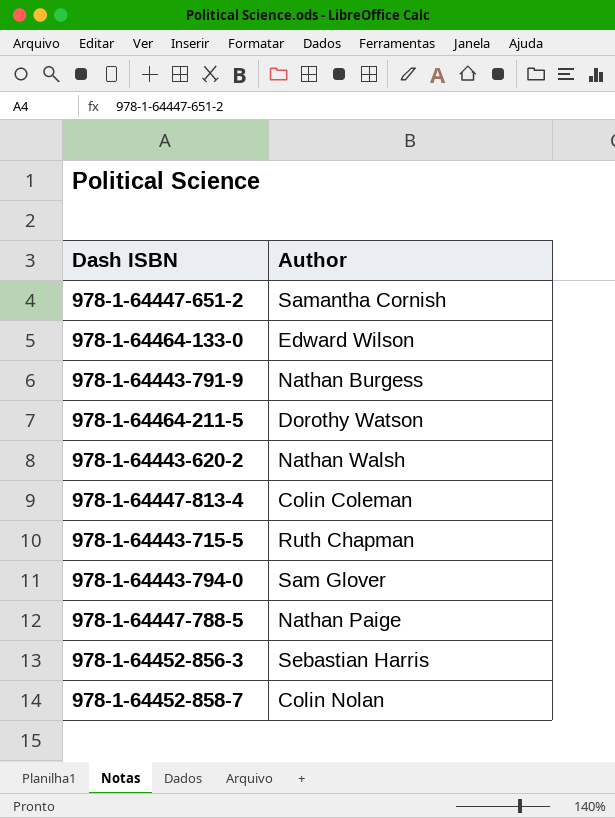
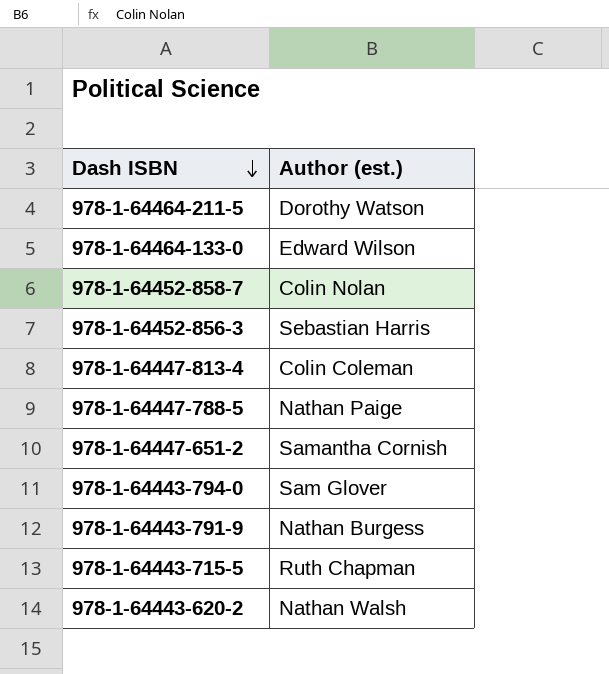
row order: none -> Dash ISBN descending
column name: Author -> Author (est.)

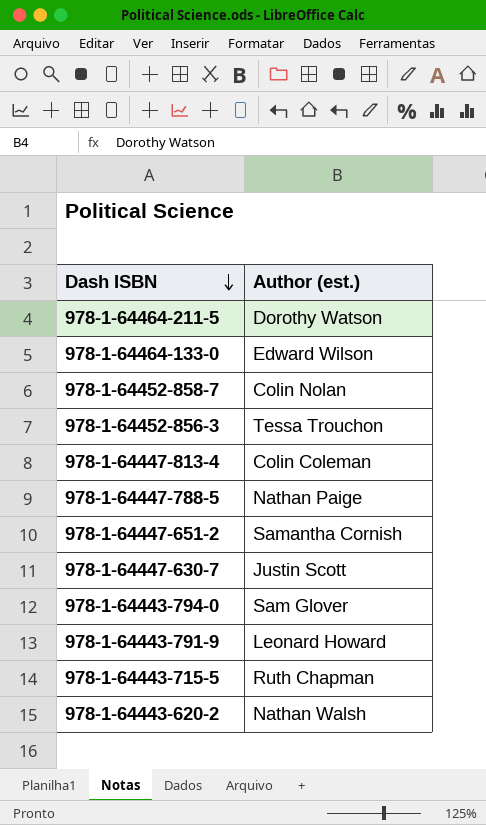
978-1-64452-856-3 | Author (est.): Sebastian Harris -> Tessa Trouchon
row 978-1-64447-630-7: none -> Justin Scott
978-1-64443-791-9 | Author (est.): Nathan Burgess -> Leonard Howard

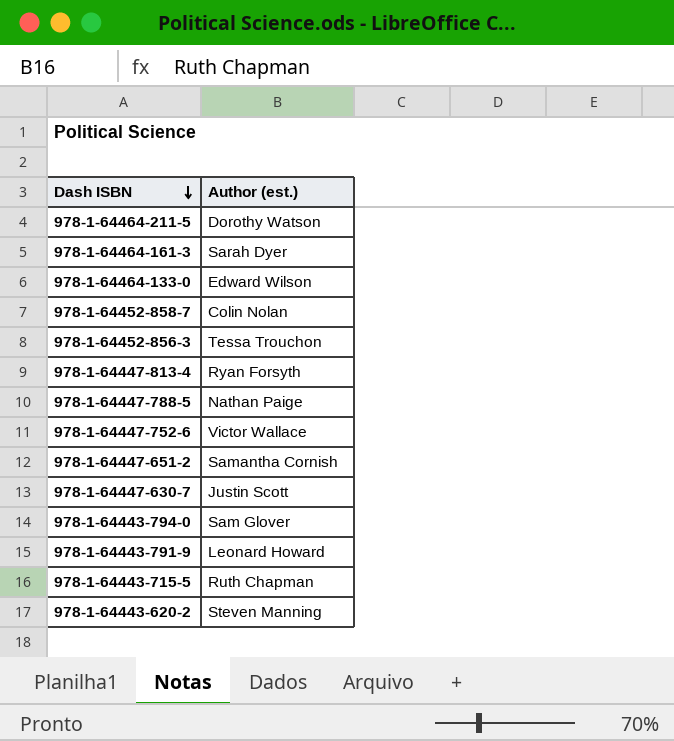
row 978-1-64464-161-3: none -> Sarah Dyer
978-1-64447-813-4 | Author (est.): Colin Coleman -> Ryan Forsyth
row 978-1-64447-752-6: none -> Victor Wallace
978-1-64443-620-2 | Author (est.): Nathan Walsh -> Steven Manning

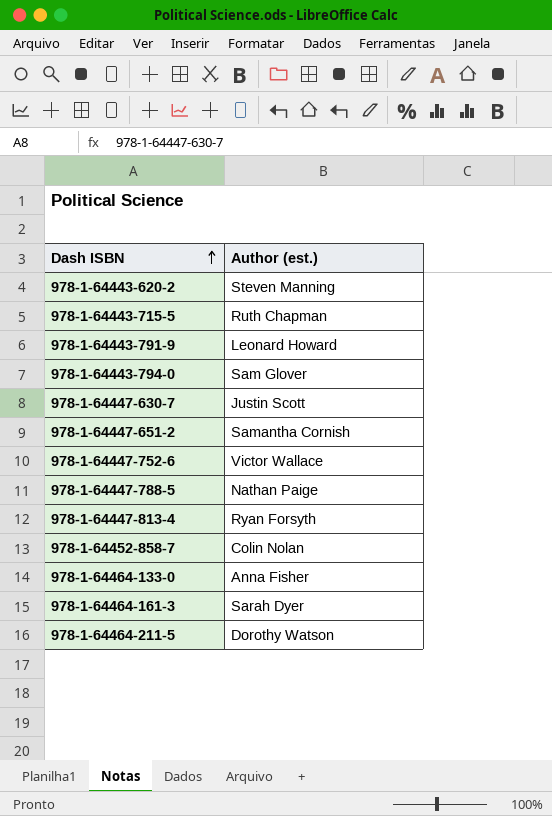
row order: Dash ISBN descending -> Dash ISBN ascending
row 978-1-64452-856-3: Tessa Trouchon -> none
978-1-64464-133-0 | Author (est.): Edward Wilson -> Anna Fisher

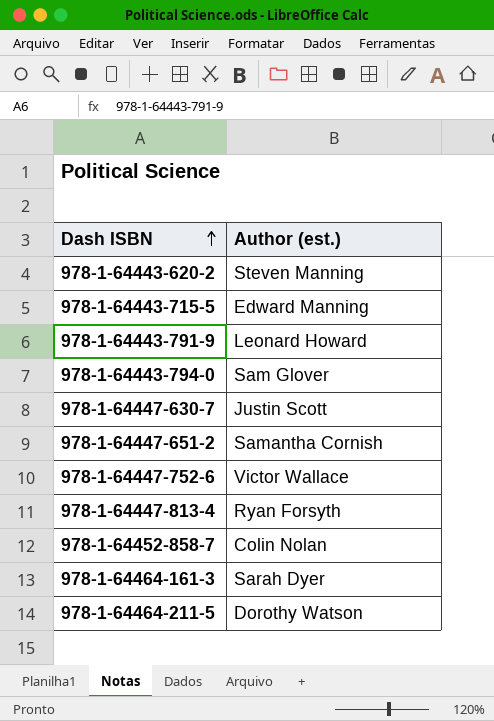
row 978-1-64447-788-5: Nathan Paige -> none
row 978-1-64464-133-0: Anna Fisher -> none
978-1-64443-715-5 | Author (est.): Ruth Chapman -> Edward Manning

